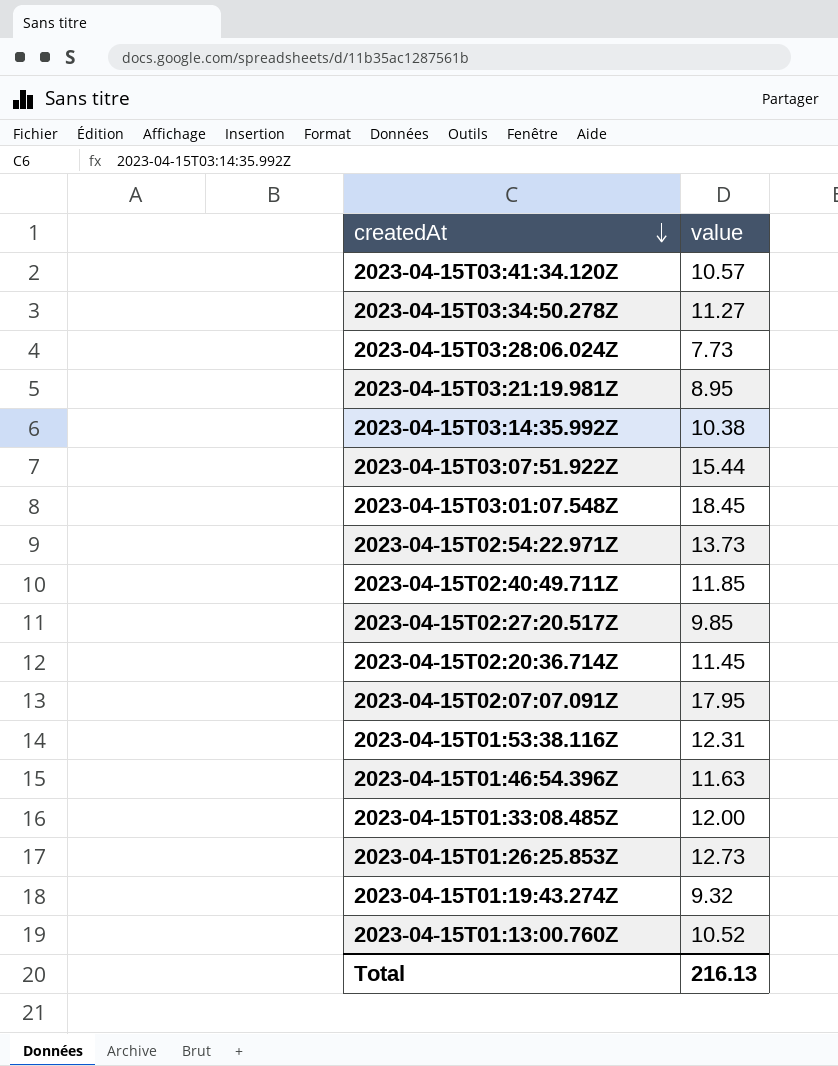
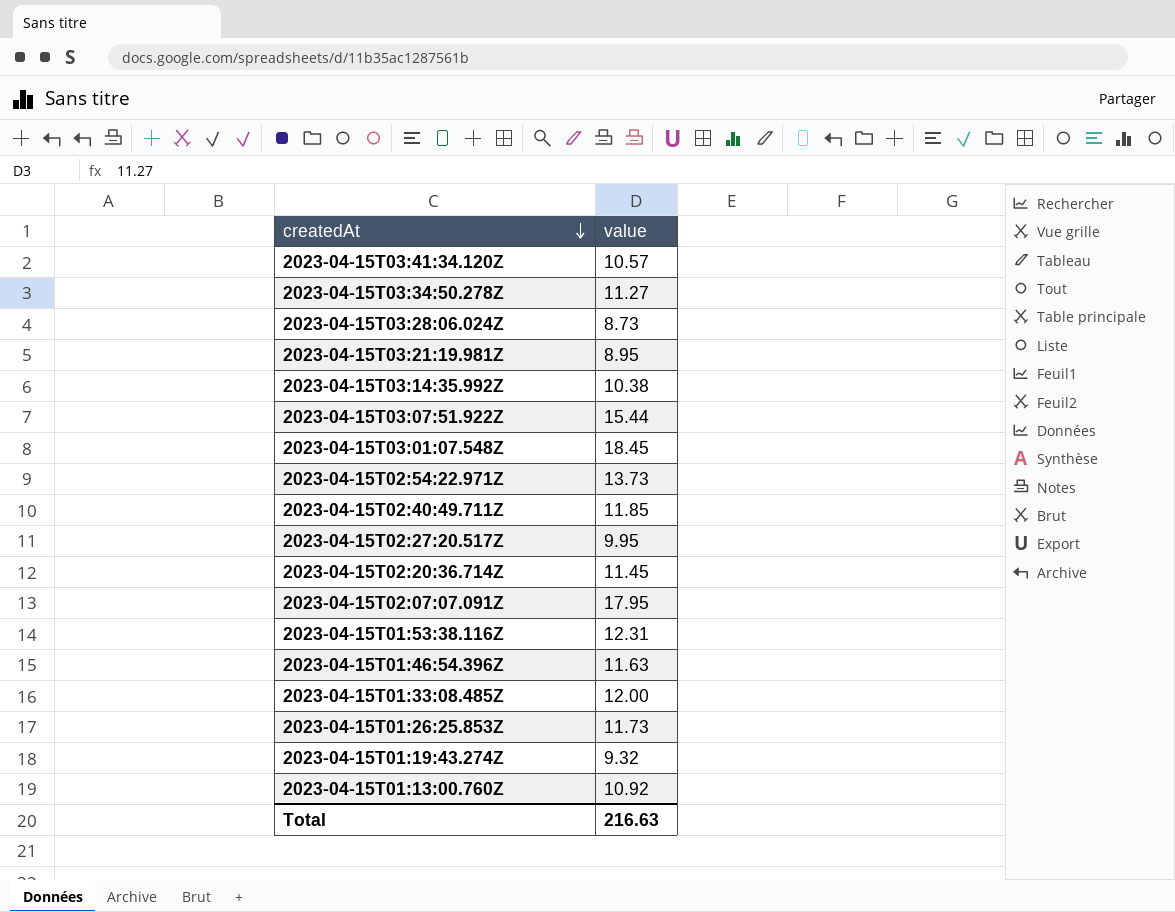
2023-04-15T03:28:06.024Z | value: 7.73 -> 8.73
2023-04-15T02:27:20.517Z | value: 9.85 -> 9.95
2023-04-15T01:26:25.853Z | value: 12.73 -> 11.73
2023-04-15T01:13:00.760Z | value: 10.52 -> 10.92
Total | value: 216.13 -> 216.63

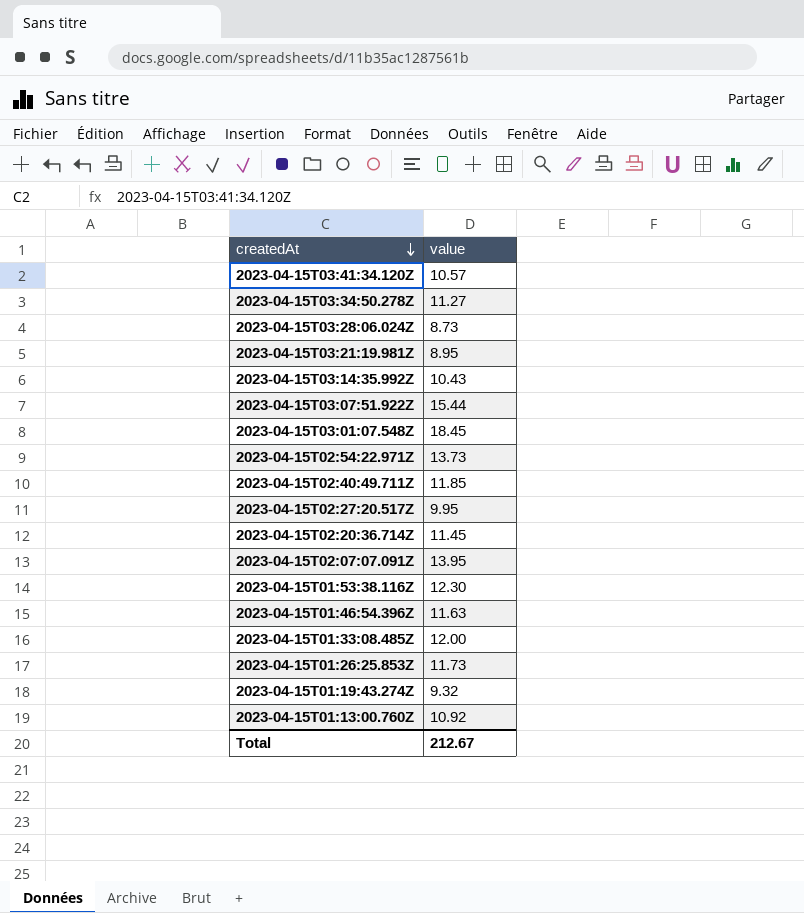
2023-04-15T03:14:35.992Z | value: 10.38 -> 10.43
2023-04-15T02:07:07.091Z | value: 17.95 -> 13.95
2023-04-15T01:53:38.116Z | value: 12.31 -> 12.30
Total | value: 216.63 -> 212.67

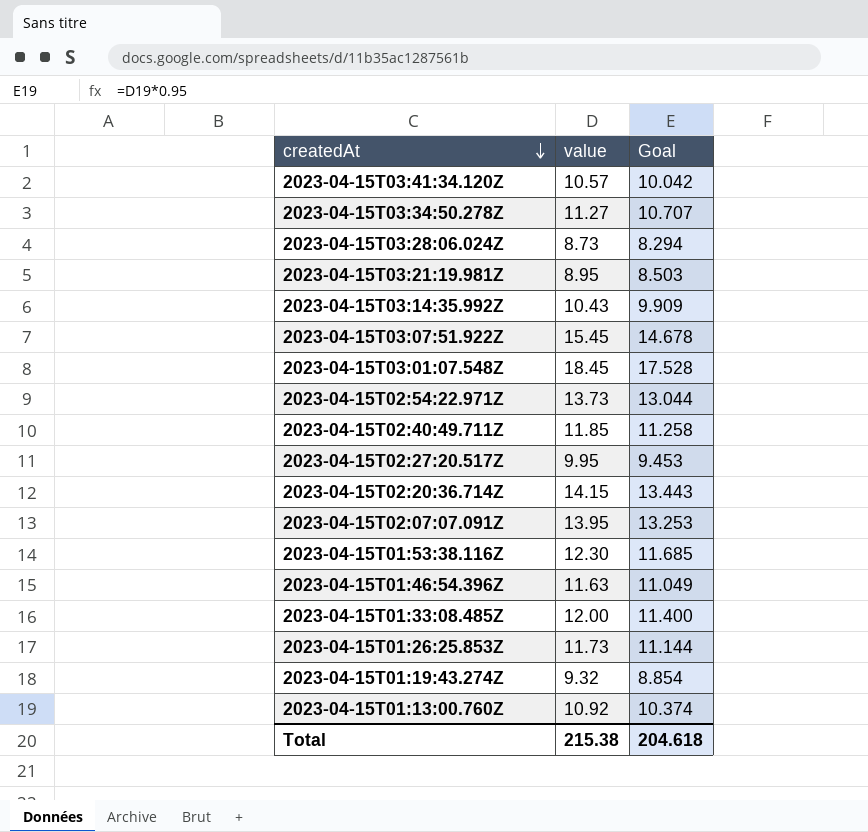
column Goal | formula: none -> [value] * 0.95
2023-04-15T03:07:51.922Z | value: 15.44 -> 15.45
2023-04-15T02:20:36.714Z | value: 11.45 -> 14.15
Total | value: 212.67 -> 215.38

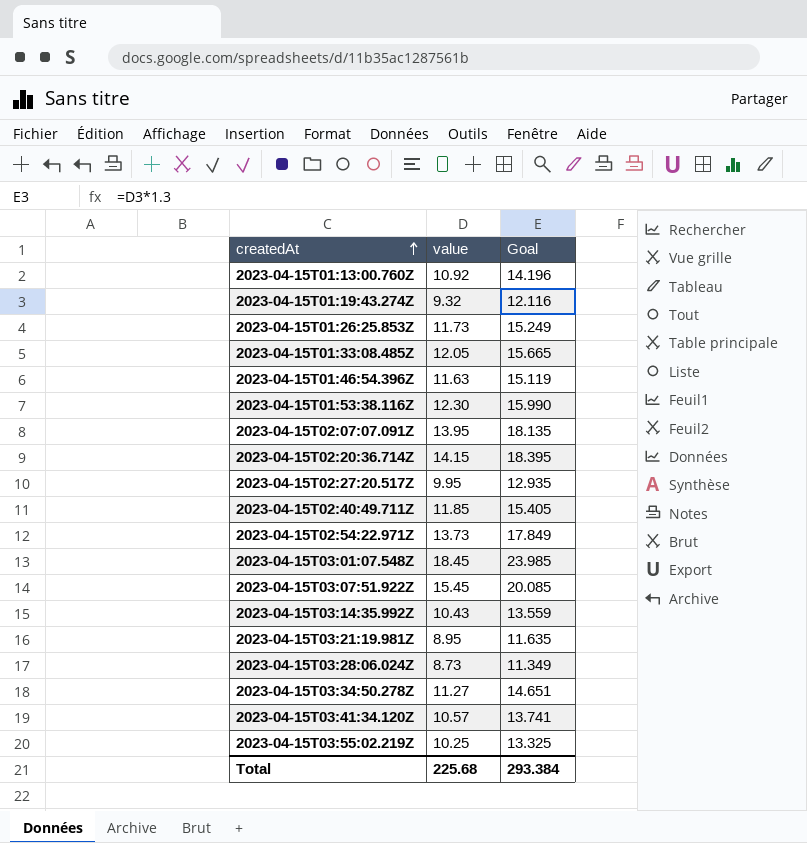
row order: createdAt descending -> createdAt ascending
column Goal | formula: [value] * 0.95 -> [value] * 1.3
2023-04-15T01:33:08.485Z | value: 12.00 -> 12.05
row 2023-04-15T03:55:02.219Z: none -> 10.25 | 13.325
Total | value: 215.38 -> 225.68
Total | Goal: 204.618 -> 293.384

